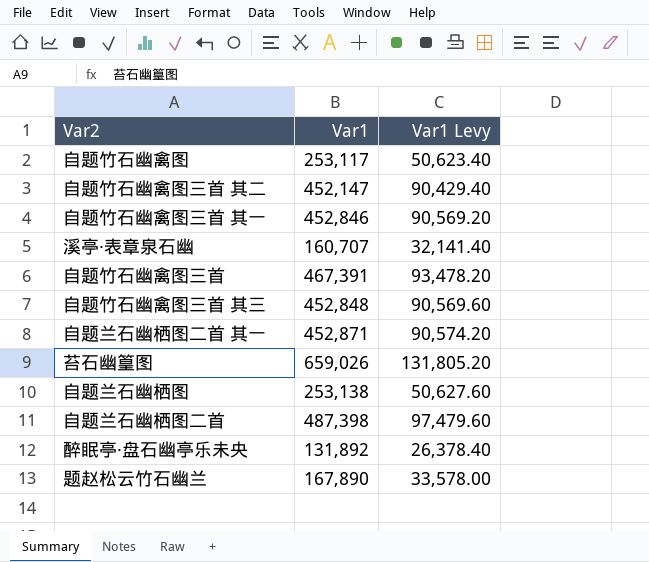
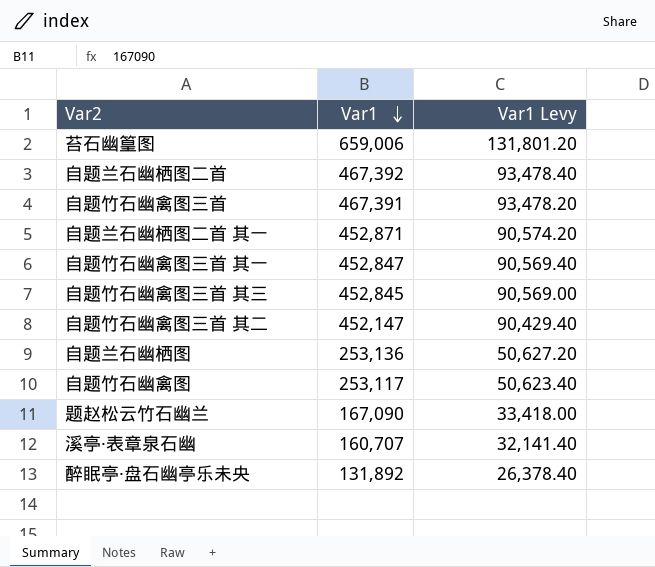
row order: none -> Var1 descending
苔石幽篁图 | Var1: 659,026 -> 659,006
苔石幽篁图 | Var1 Levy: 131,805.20 -> 131,801.20
自题兰石幽栖图二首 | Var1: 487,398 -> 467,392
自题兰石幽栖图二首 | Var1 Levy: 97,479.60 -> 93,478.40
自题竹石幽禽图三首 其一 | Var1: 452,846 -> 452,847
自题竹石幽禽图三首 其一 | Var1 Levy: 90,569.20 -> 90,569.40
自题竹石幽禽图三首 其三 | Var1: 452,848 -> 452,845
自题竹石幽禽图三首 其三 | Var1 Levy: 90,569.60 -> 90,569.00
自题兰石幽栖图 | Var1: 253,138 -> 253,136
自题兰石幽栖图 | Var1 Levy: 50,627.60 -> 50,627.20
题赵松云竹石幽兰 | Var1: 167,890 -> 167,090
题赵松云竹石幽兰 | Var1 Levy: 33,578.00 -> 33,418.00

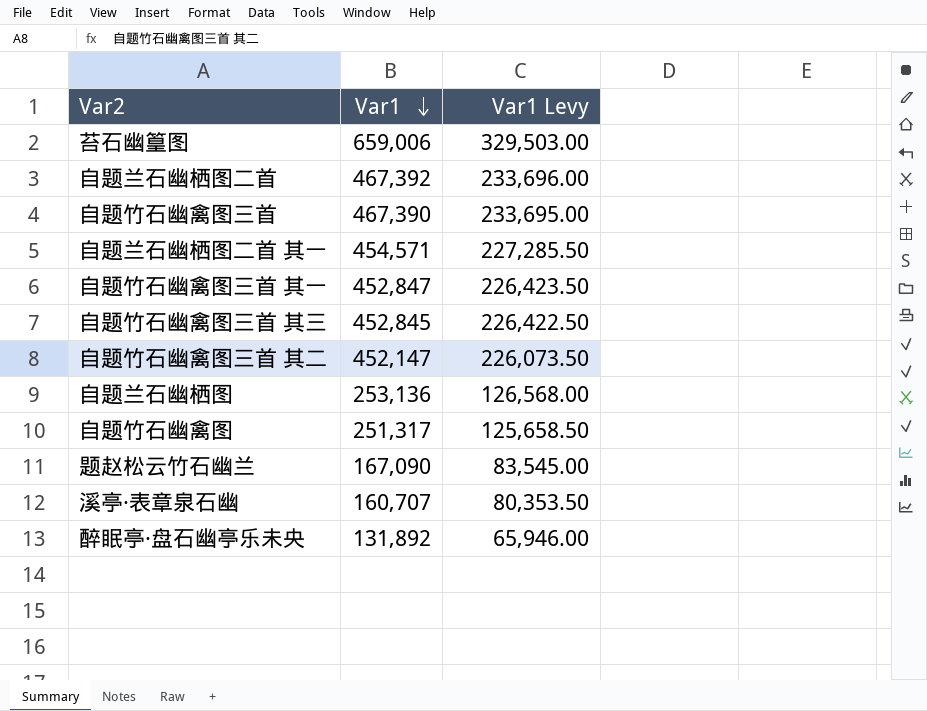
column Var1 Levy | formula: [Var1] * 0.2 -> [Var1] * 0.5
自题竹石幽禽图三首 | Var1: 467,391 -> 467,390
自题兰石幽栖图二首 其一 | Var1: 452,871 -> 454,571
自题竹石幽禽图 | Var1: 253,117 -> 251,317

